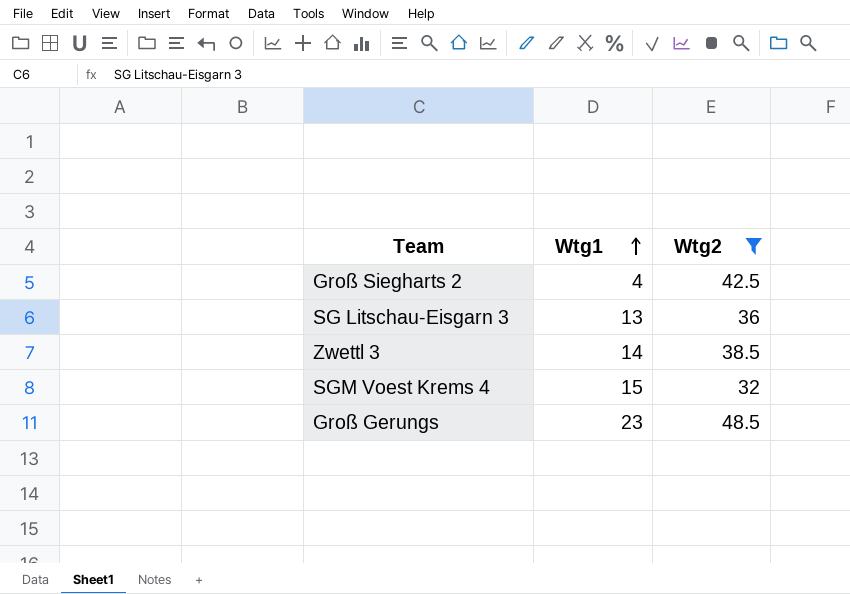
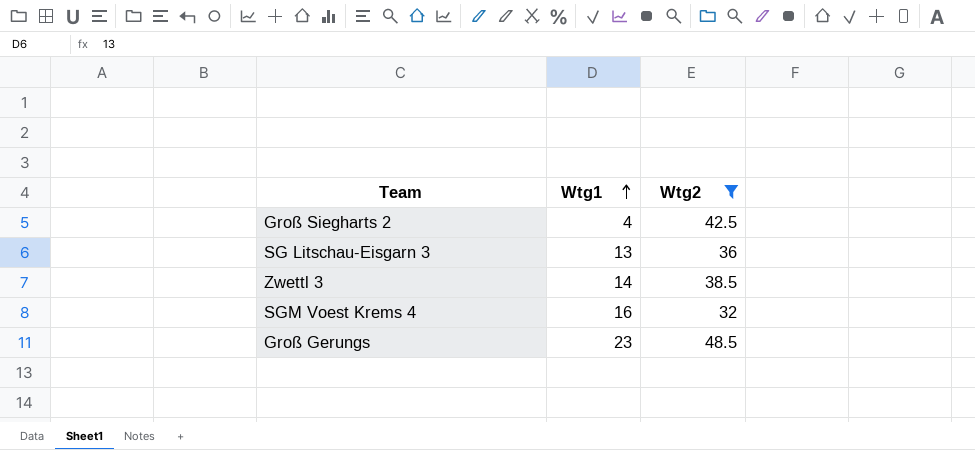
SGM Voest Krems 4 | Wtg1: 15 -> 16

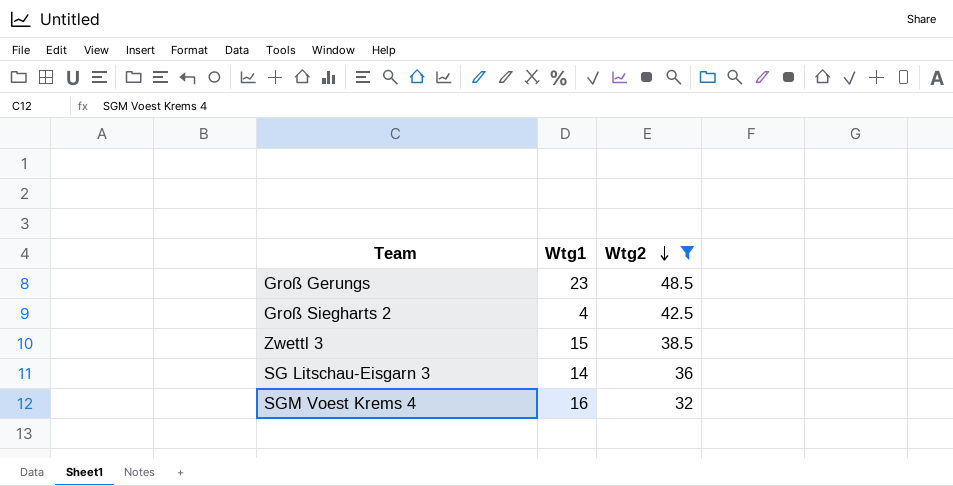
row order: Wtg1 ascending -> Wtg2 descending
Zwettl 3 | Wtg1: 14 -> 15
SG Litschau-Eisgarn 3 | Wtg1: 13 -> 14

